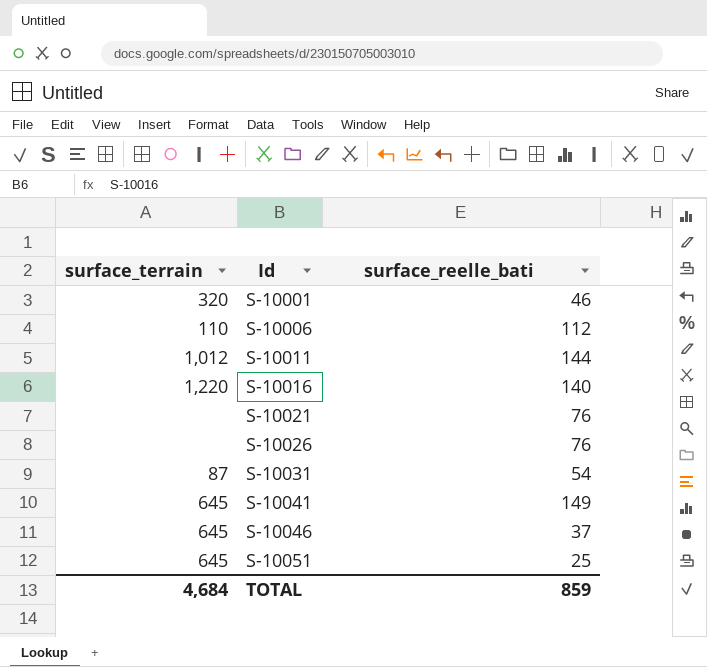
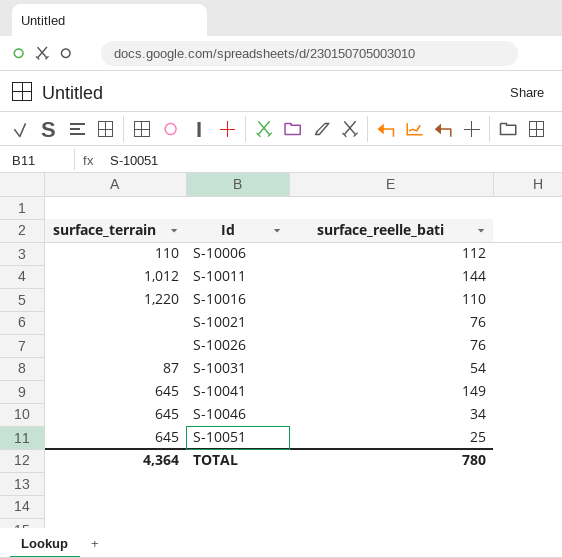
row S-10001: 320 | 46 -> none
S-10016 | surface_reelle_bati: 140 -> 110
S-10046 | surface_reelle_bati: 37 -> 34
TOTAL | surface_terrain: 4,684 -> 4,364
TOTAL | surface_reelle_bati: 859 -> 780

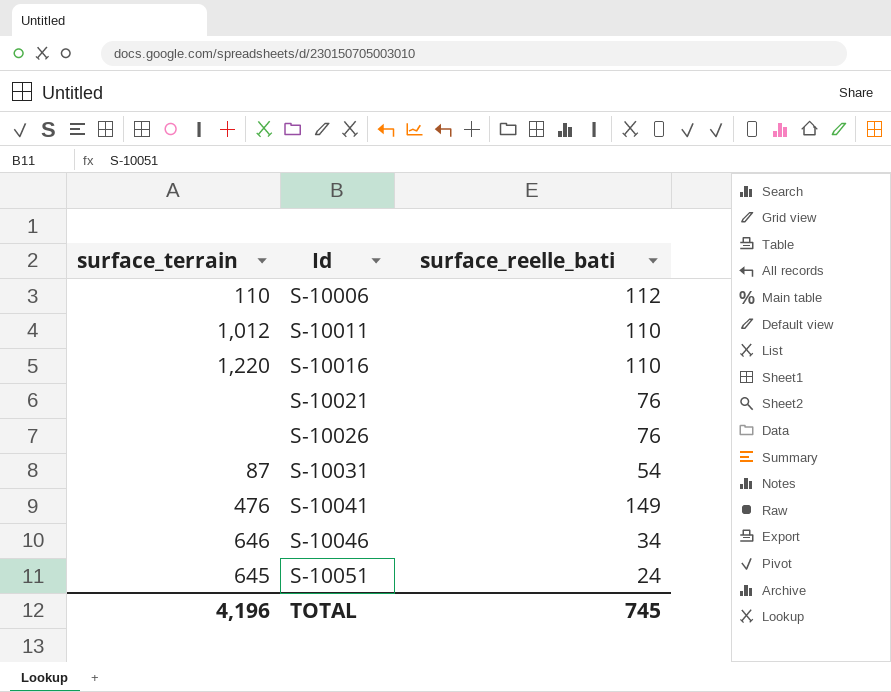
S-10011 | surface_reelle_bati: 144 -> 110
S-10041 | surface_terrain: 645 -> 476
S-10046 | surface_terrain: 645 -> 646
S-10051 | surface_reelle_bati: 25 -> 24
TOTAL | surface_terrain: 4,364 -> 4,196
TOTAL | surface_reelle_bati: 780 -> 745

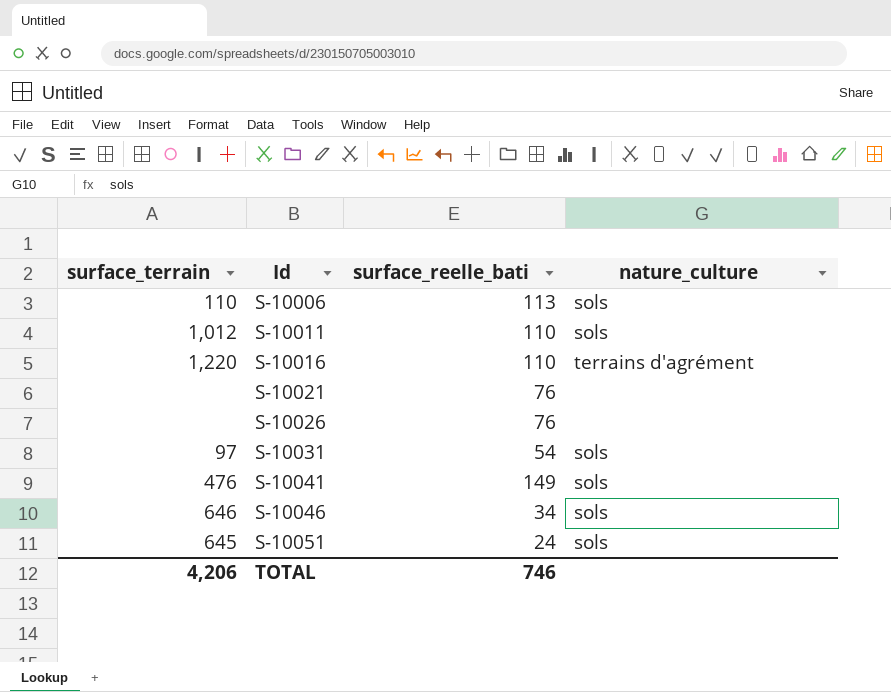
column nature_culture | position: none -> 4
S-10006 | surface_reelle_bati: 112 -> 113
S-10031 | surface_terrain: 87 -> 97
TOTAL | surface_terrain: 4,196 -> 4,206
TOTAL | surface_reelle_bati: 745 -> 746

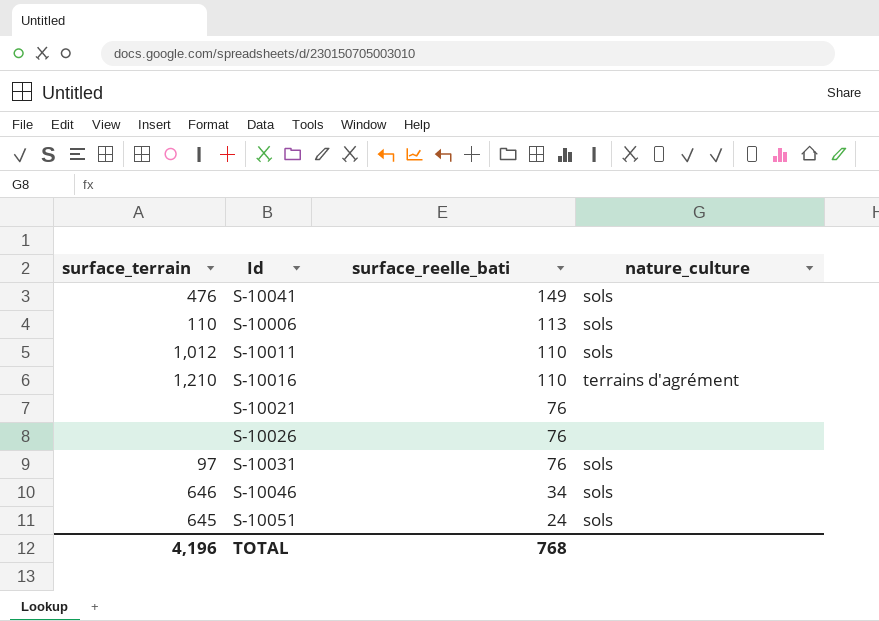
row order: Id ascending -> surface_reelle_bati descending
S-10016 | surface_terrain: 1,220 -> 1,210
S-10031 | surface_reelle_bati: 54 -> 76
TOTAL | surface_terrain: 4,206 -> 4,196
TOTAL | surface_reelle_bati: 746 -> 768

